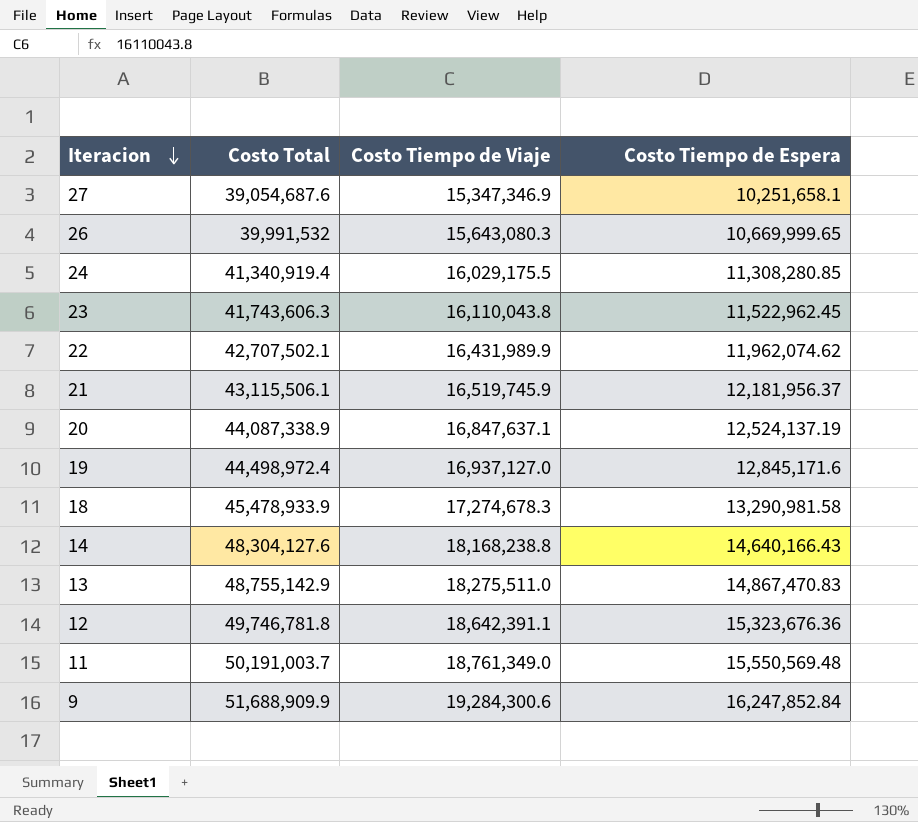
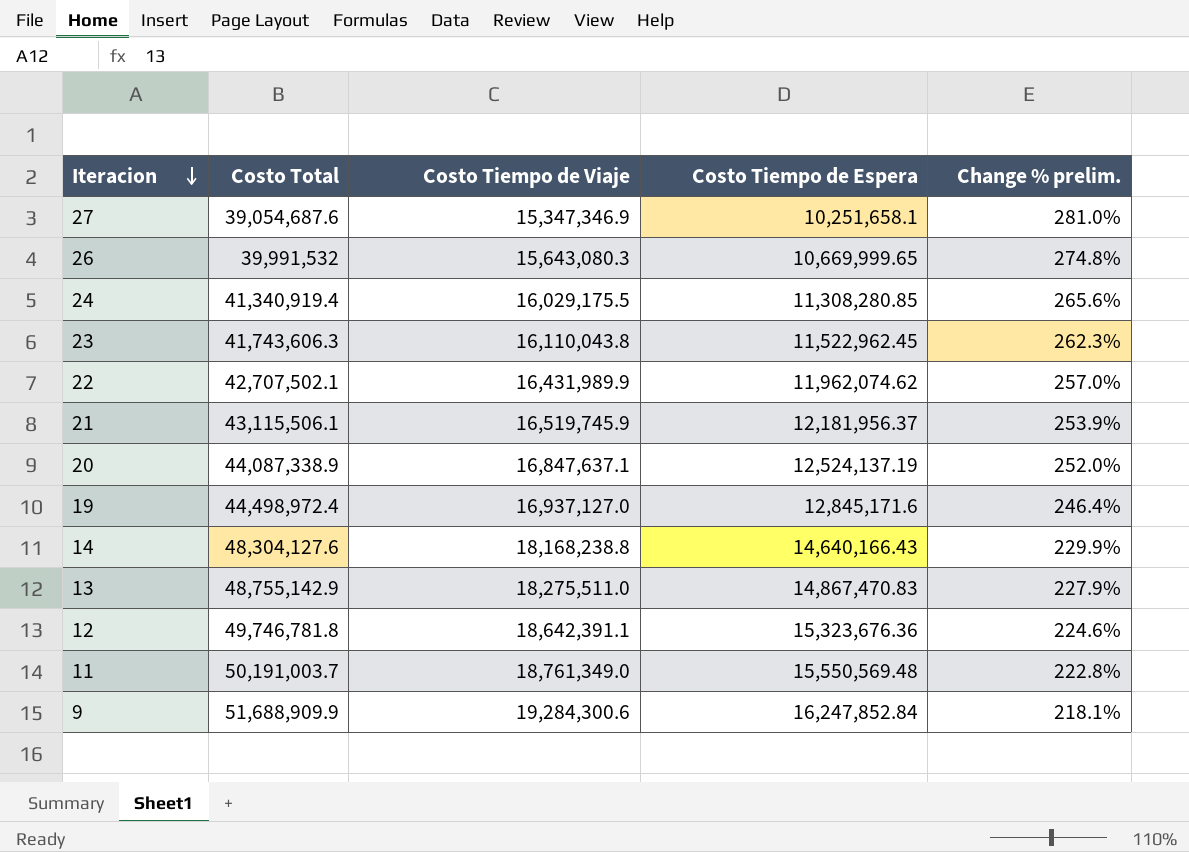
column Change % prelim. | formula: none -> ([Costo Total] - [Costo Tiempo de Espera]) / [Costo Tiempo de Espera]
row 18: 45,478,933.9 | 17,274,678.3 | 13,290,981.58 -> none

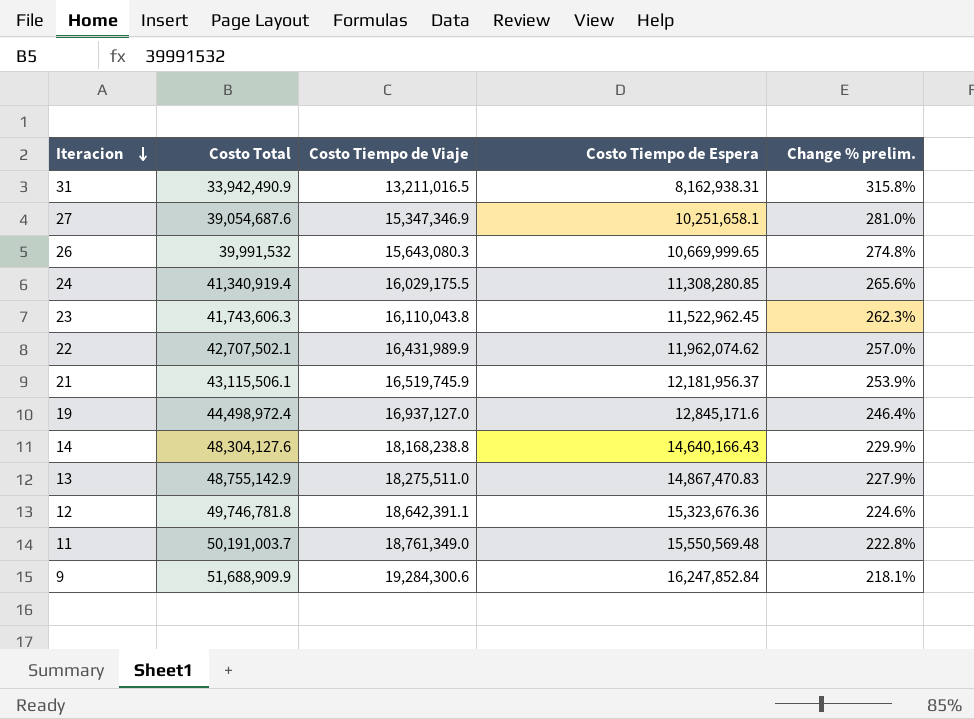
row 20: 44,087,338.9 | 16,847,637.1 | 12,524,137.19 | 252.0% -> none
row 31: none -> 33,942,490.9 | 13,211,016.5 | 8,162,938.31 | 315.8%

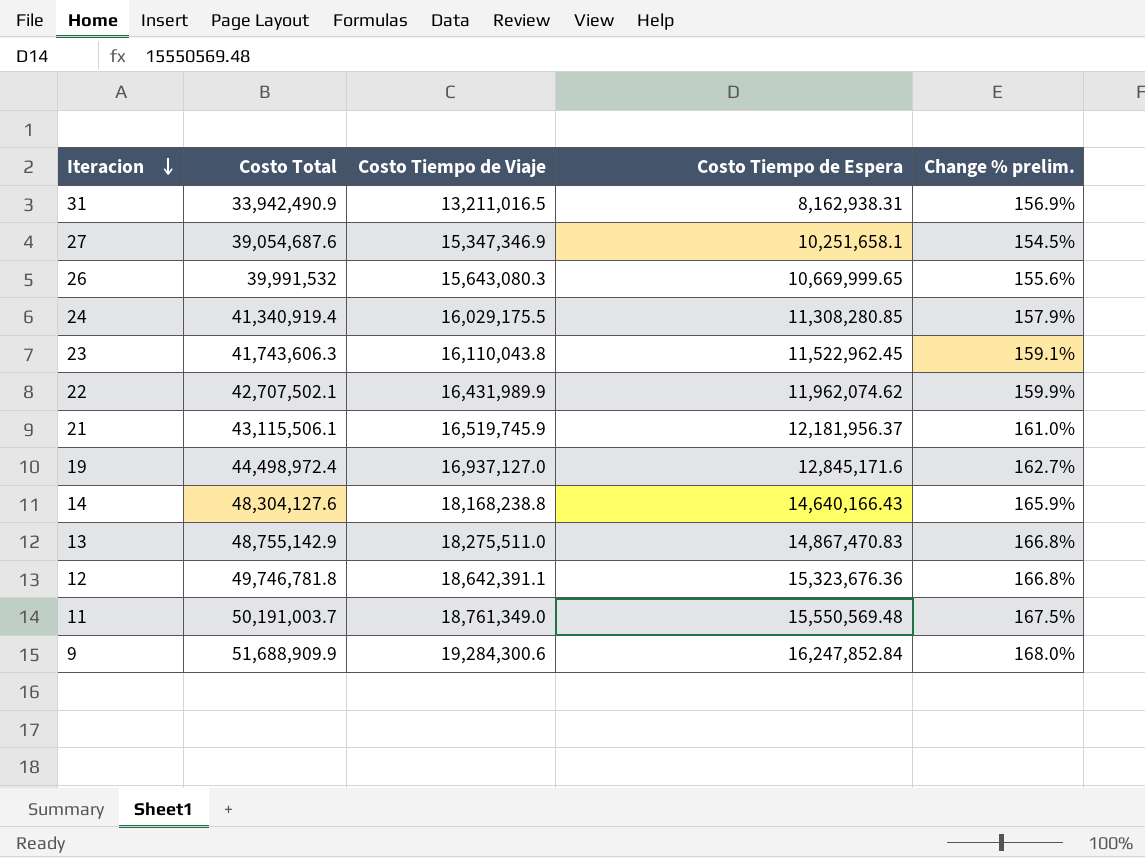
column Change % prelim. | formula: ([Costo Total] - [Costo Tiempo de Espera]) / [Costo Tiempo de Espera] -> ([Costo Total] - [Costo Tiempo de Viaje]) / [Costo Tiempo de Viaje]

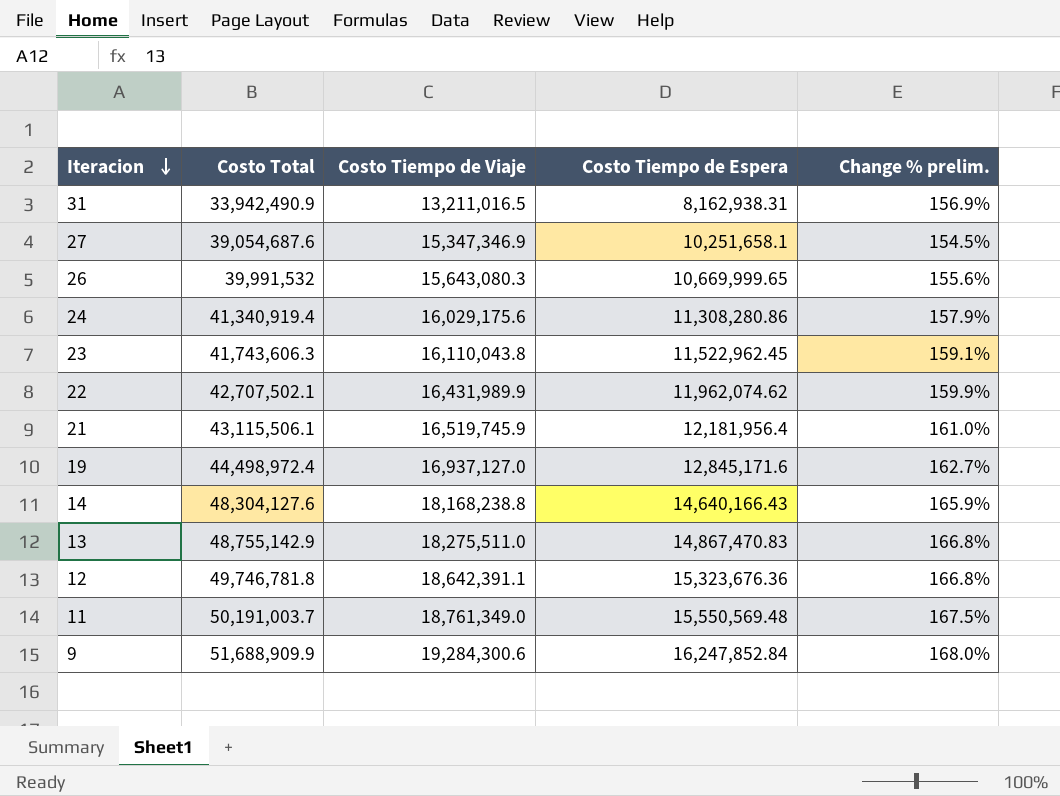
24 | Costo Tiempo de Viaje: 16,029,175.5 -> 16,029,175.6
24 | Costo Tiempo de Espera: 11,308,280.85 -> 11,308,280.86
21 | Costo Tiempo de Espera: 12,181,956.37 -> 12,181,956.4

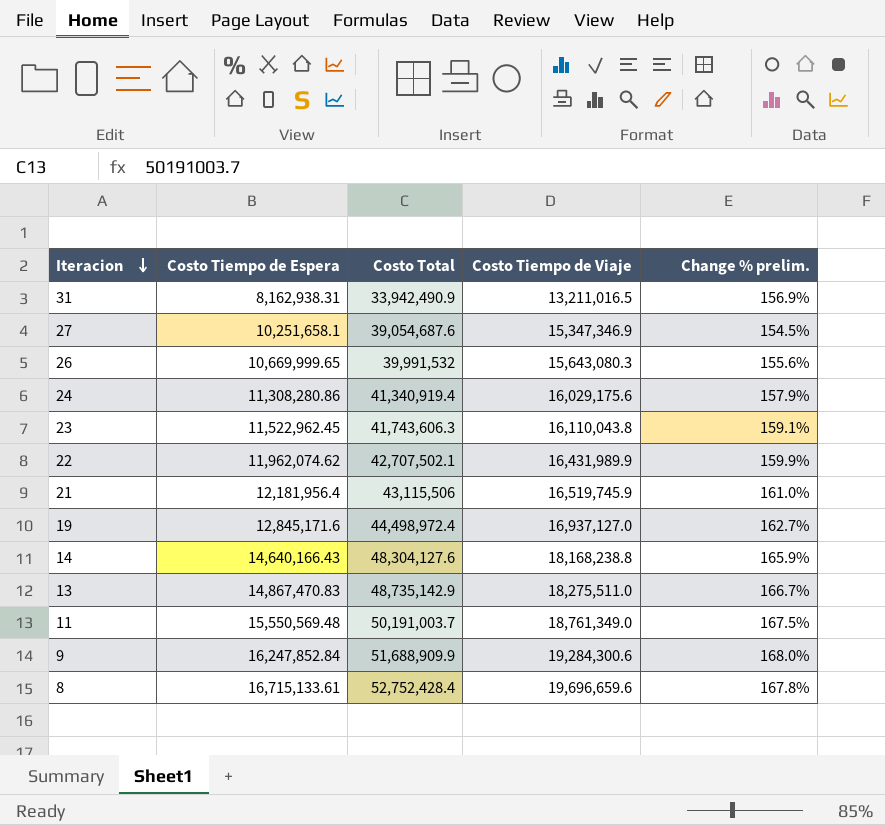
column Costo Tiempo de Espera | position: 4 -> 2
row 12: 49,746,781.8 | 18,642,391.1 | 15,323,676.36 | 166.8% -> none
21 | Costo Total: 43,115,506.1 -> 43,115,506
13 | Costo Total: 48,755,142.9 -> 48,735,142.9
13 | Change % prelim.: 166.8% -> 166.7%
row 8: none -> 16,715,133.61 | 52,752,428.4 | 19,696,659.6 | 167.8%

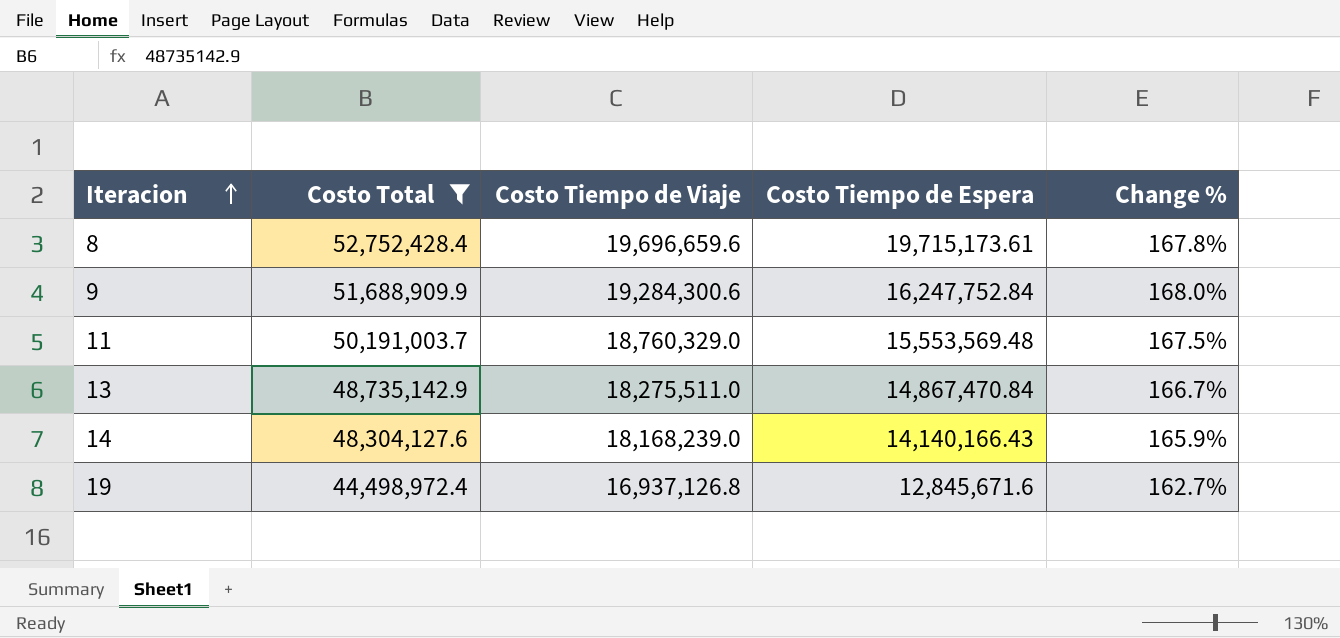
filter: none -> Costo Total >= 44,498,972.4
row order: Iteracion descending -> Iteracion ascending
column Costo Tiempo de Espera | position: 2 -> 4
column name: Change % prelim. -> Change %
8 | Costo Tiempo de Espera: 16,715,133.61 -> 19,715,173.61
9 | Costo Tiempo de Espera: 16,247,852.84 -> 16,247,752.84
11 | Costo Tiempo de Viaje: 18,761,349.0 -> 18,760,329.0
11 | Costo Tiempo de Espera: 15,550,569.48 -> 15,553,569.48
13 | Costo Tiempo de Espera: 14,867,470.83 -> 14,867,470.84
14 | Costo Tiempo de Viaje: 18,168,238.8 -> 18,168,239.0
14 | Costo Tiempo de Espera: 14,640,166.43 -> 14,140,166.43
19 | Costo Tiempo de Viaje: 16,937,127.0 -> 16,937,126.8
19 | Costo Tiempo de Espera: 12,845,171.6 -> 12,845,671.6

